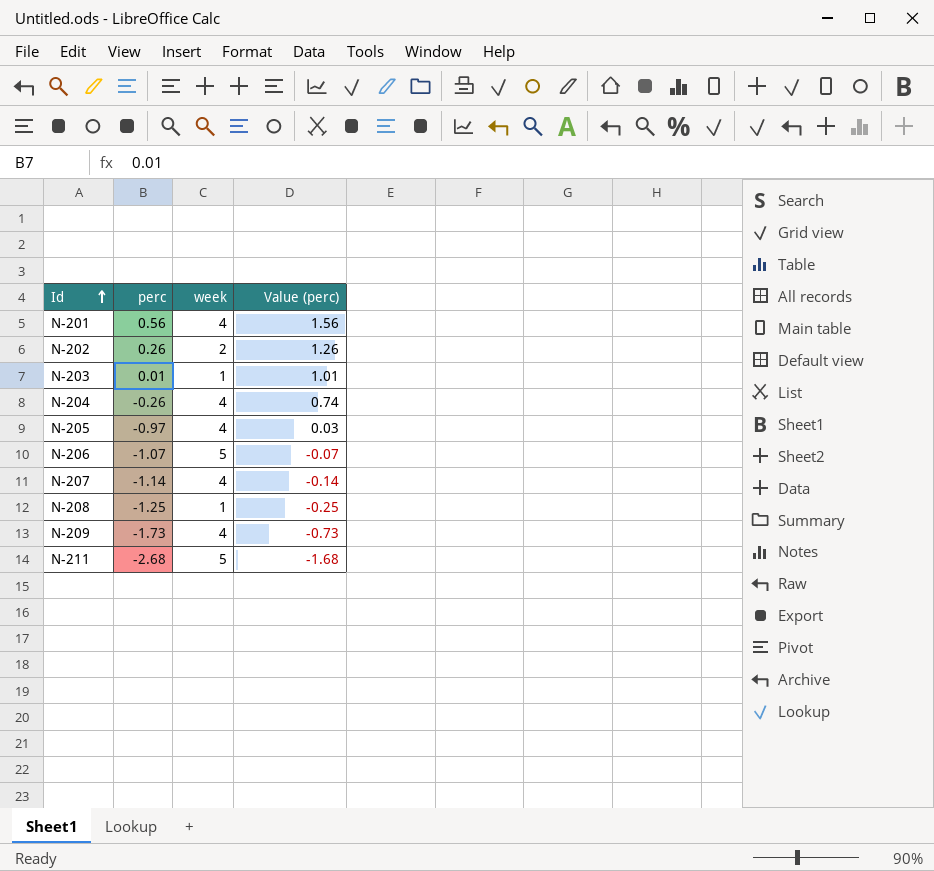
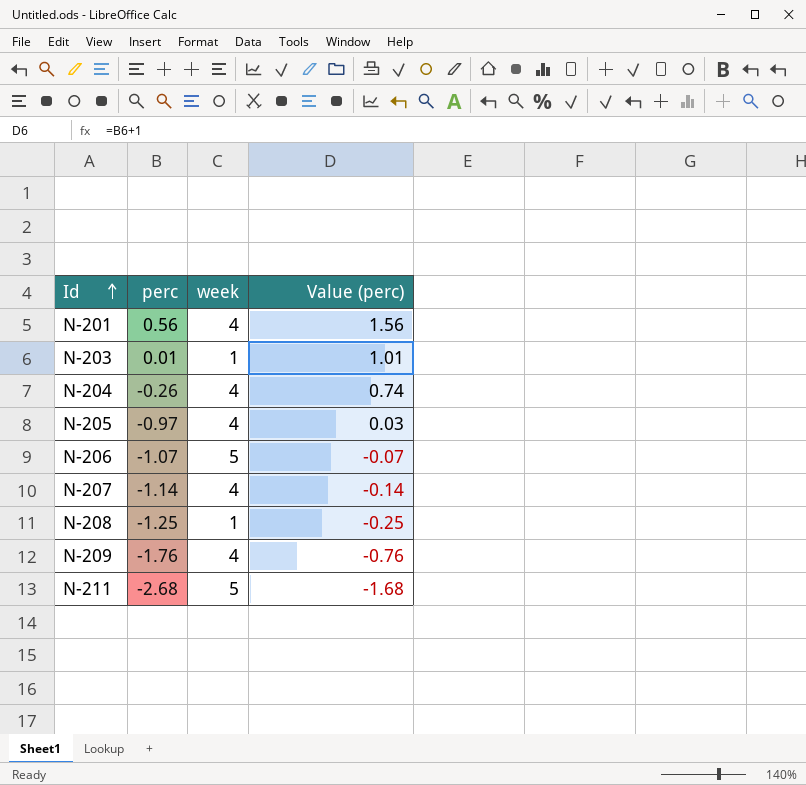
row N-202: 0.26 | 2 | 1.26 -> none
N-209 | perc: -1.73 -> -1.76
N-209 | Value (perc): -0.73 -> -0.76

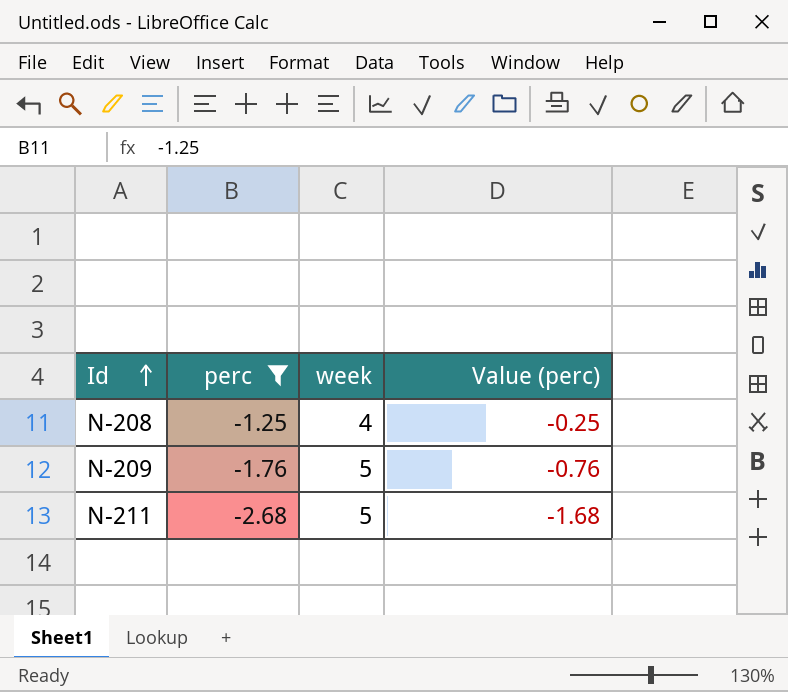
filter: none -> perc <= -1.25
N-208 | week: 1 -> 4
N-209 | week: 4 -> 5

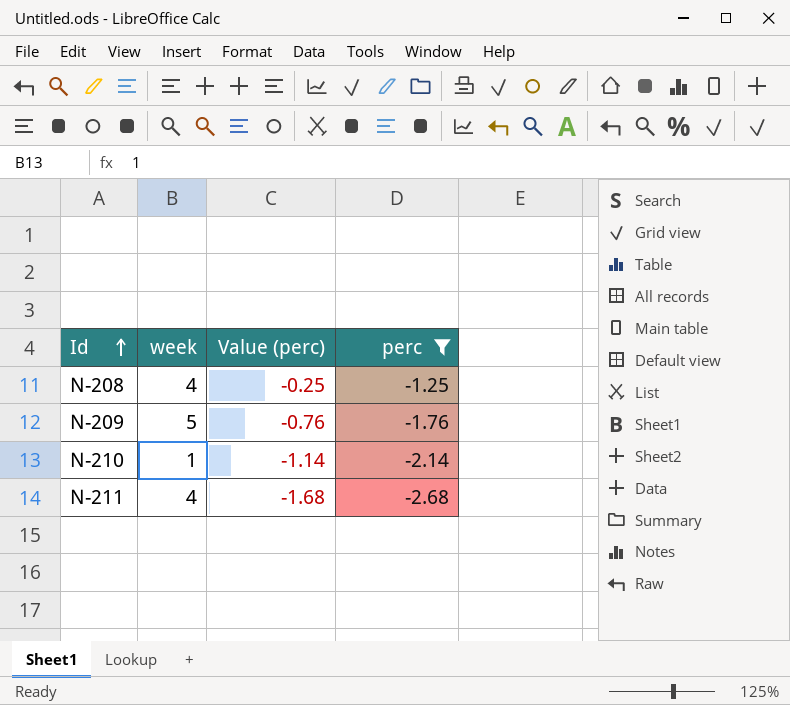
column perc | position: 2 -> 4
row N-210: none -> 1 | -1.14 | -2.14
N-211 | week: 5 -> 4

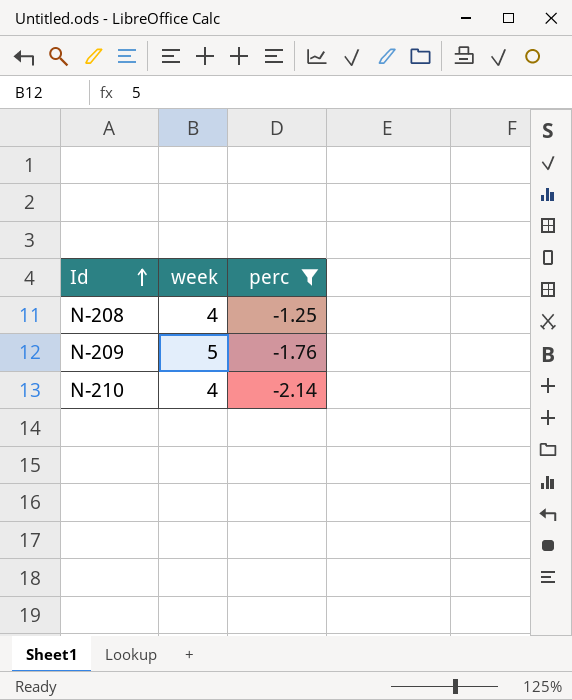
column Value (perc) | formula: [perc] + 1 -> none
row N-211: 4 | -1.68 | -2.68 -> none
N-210 | week: 1 -> 4

